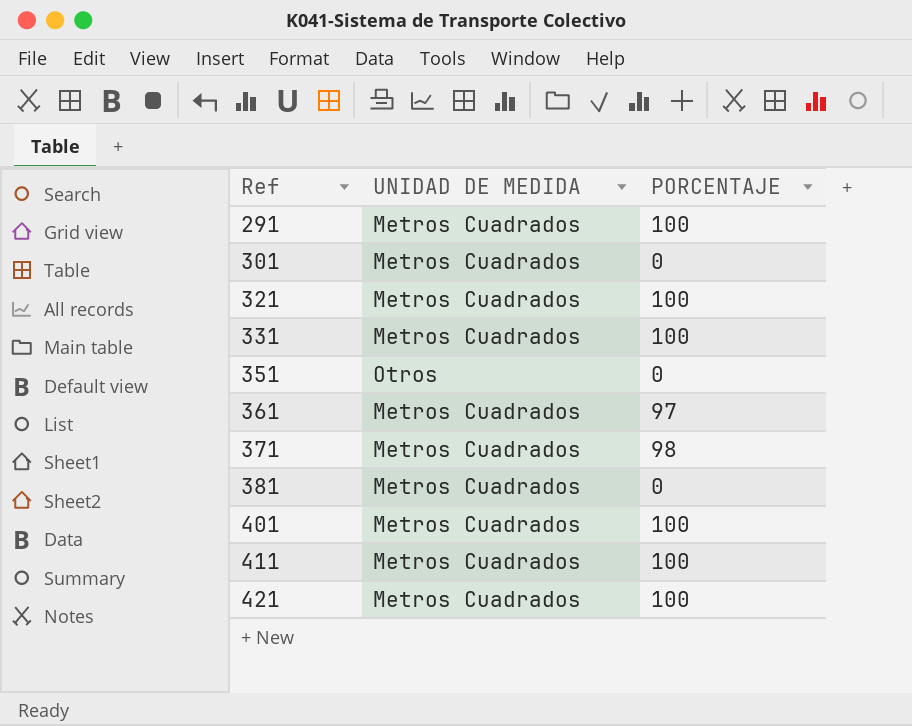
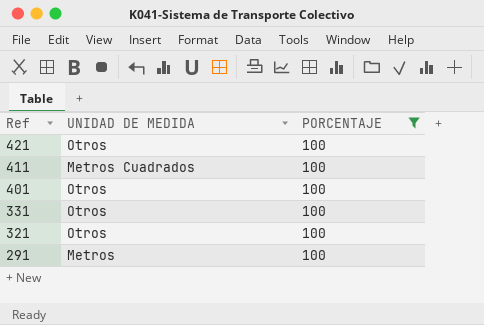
filter: none -> PORCENTAJE = 100
row order: Ref ascending -> Ref descending
421 | UNIDAD DE MEDIDA: Metros Cuadrados -> Otros
401 | UNIDAD DE MEDIDA: Metros Cuadrados -> Otros
331 | UNIDAD DE MEDIDA: Metros Cuadrados -> Otros
321 | UNIDAD DE MEDIDA: Metros Cuadrados -> Otros
291 | UNIDAD DE MEDIDA: Metros Cuadrados -> Metros

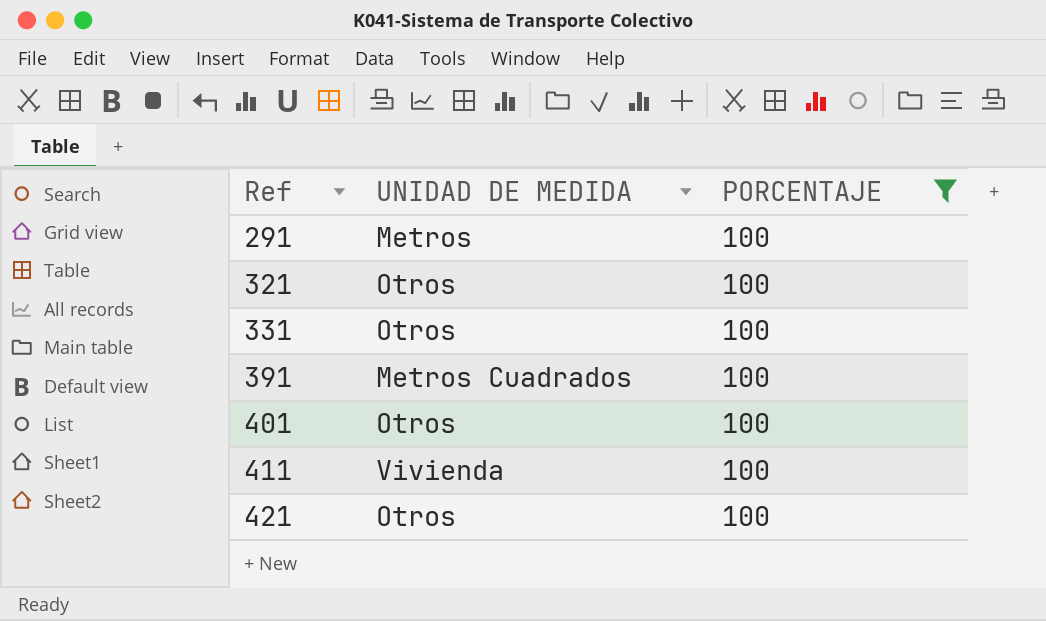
row order: Ref descending -> Ref ascending
row 391: none -> Metros Cuadrados | 100
411 | UNIDAD DE MEDIDA: Metros Cuadrados -> Vivienda

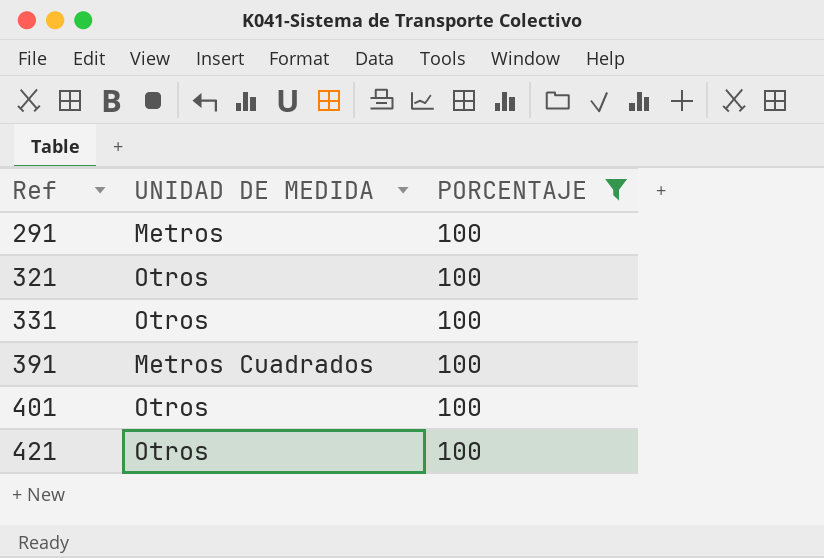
row 411: Vivienda | 100 -> none

